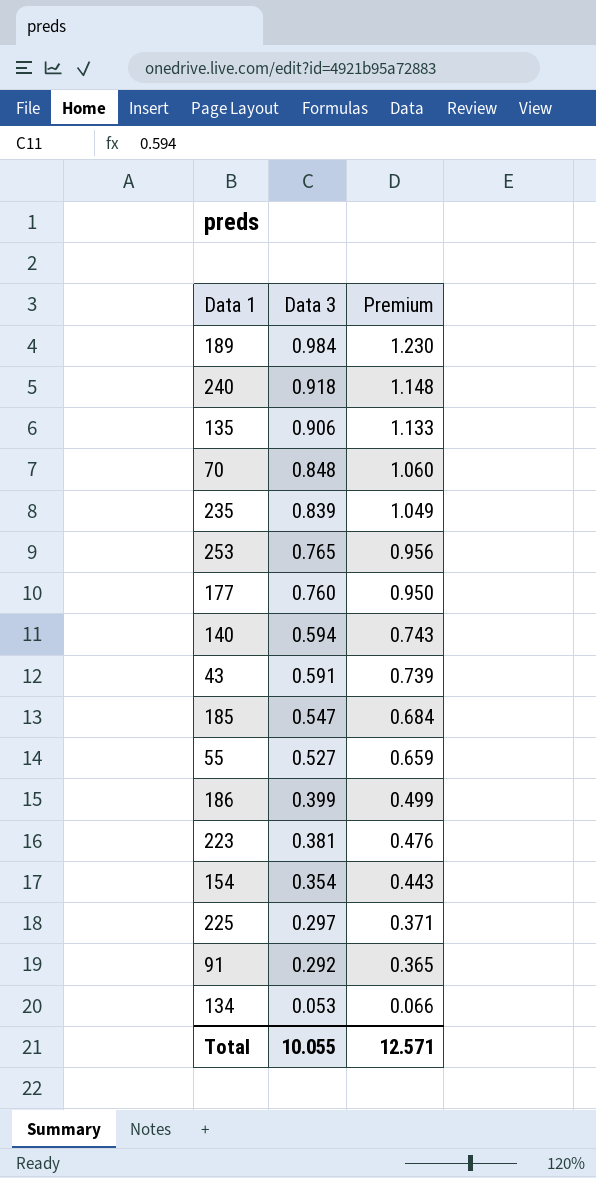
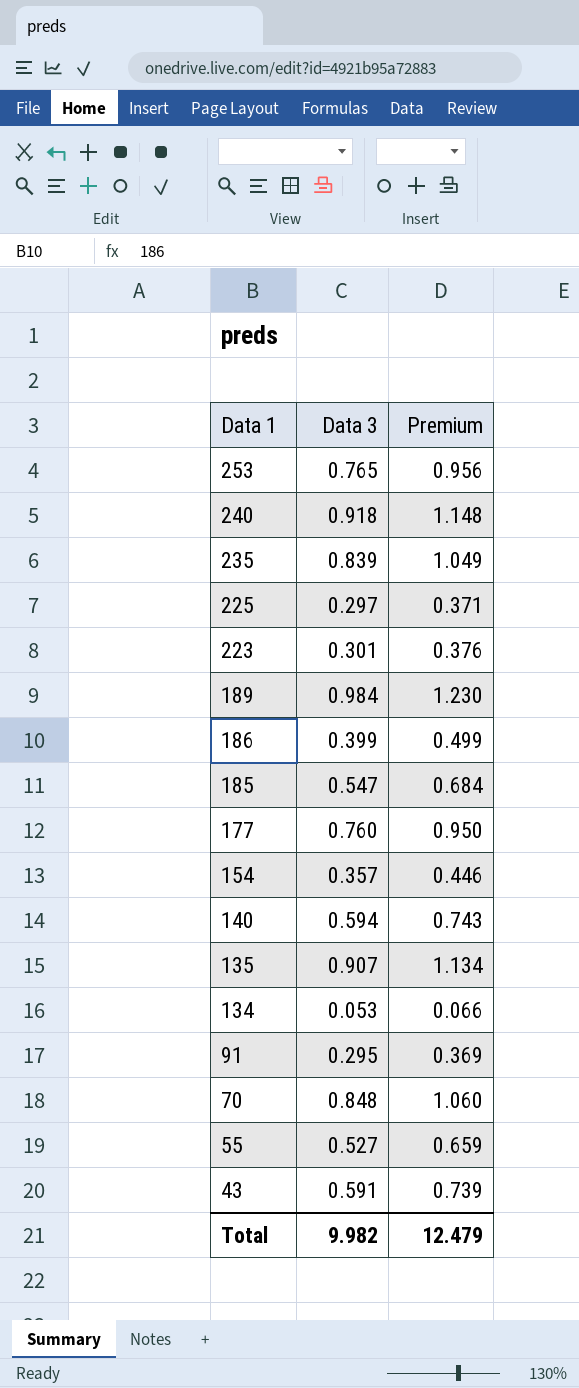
row order: Data 3 descending -> Data 1 descending
223 | Data 3: 0.381 -> 0.301
223 | Premium: 0.476 -> 0.376
154 | Data 3: 0.354 -> 0.357
154 | Premium: 0.443 -> 0.446
135 | Data 3: 0.906 -> 0.907
135 | Premium: 1.133 -> 1.134
91 | Data 3: 0.292 -> 0.295
91 | Premium: 0.365 -> 0.369
Total | Data 3: 10.055 -> 9.982
Total | Premium: 12.571 -> 12.479

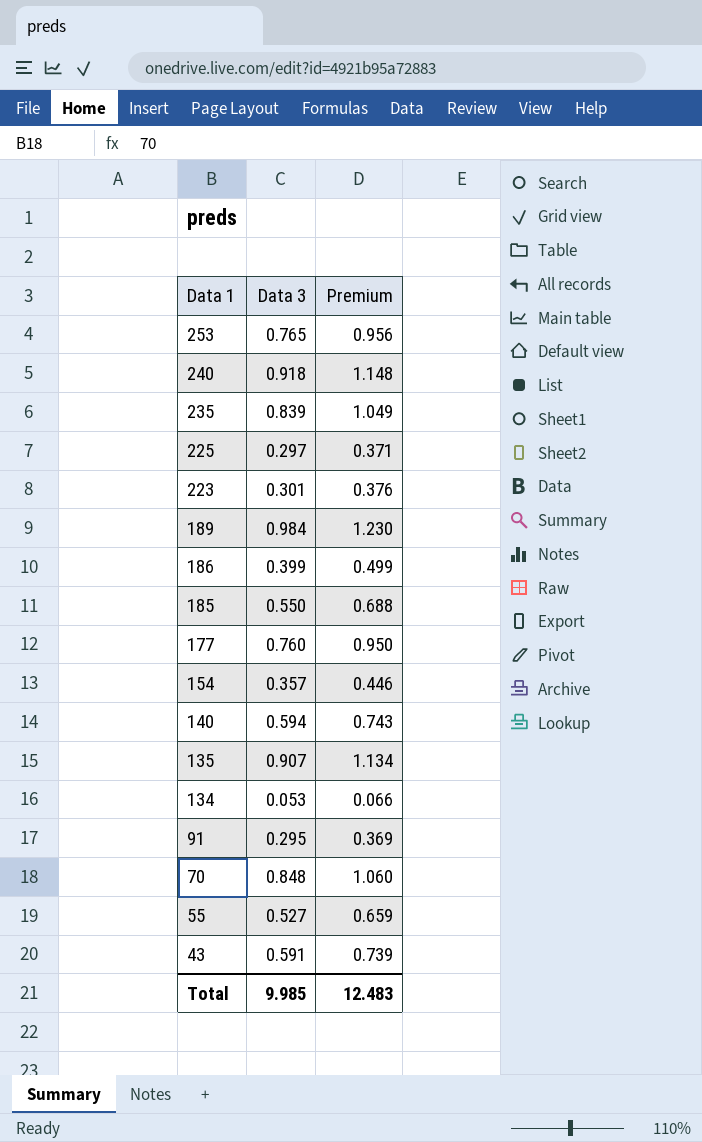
185 | Data 3: 0.547 -> 0.550
185 | Premium: 0.684 -> 0.688
Total | Data 3: 9.982 -> 9.985
Total | Premium: 12.479 -> 12.483

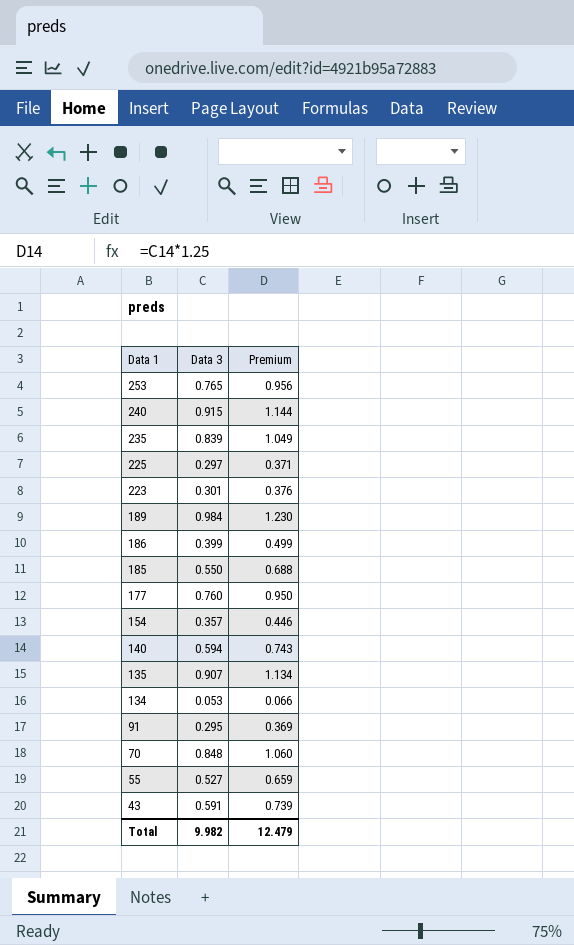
240 | Data 3: 0.918 -> 0.915
240 | Premium: 1.148 -> 1.144
Total | Data 3: 9.985 -> 9.982
Total | Premium: 12.483 -> 12.479

